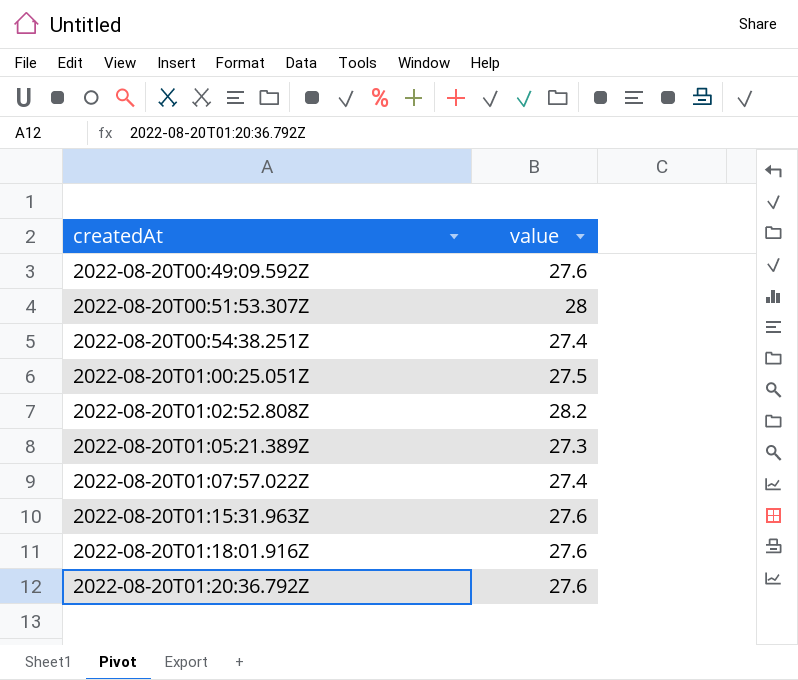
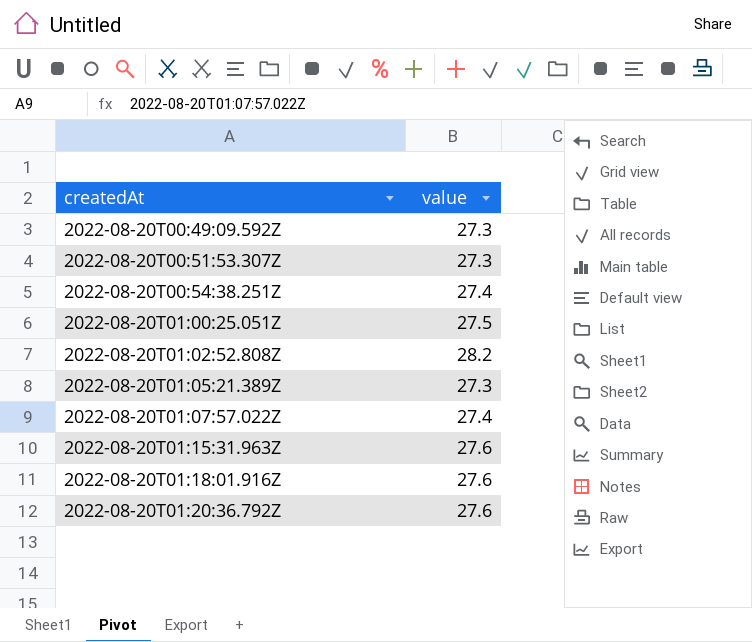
2022-08-20T00:49:09.592Z | value: 27.6 -> 27.3
2022-08-20T00:51:53.307Z | value: 28 -> 27.3

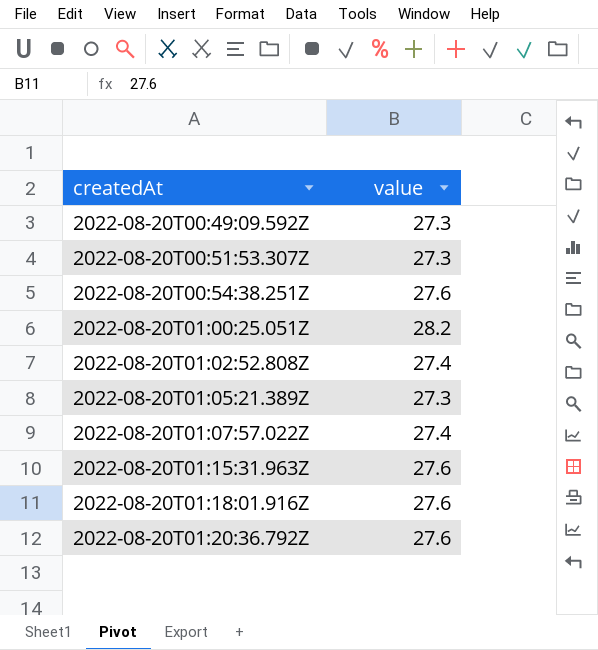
2022-08-20T00:54:38.251Z | value: 27.4 -> 27.6
2022-08-20T01:00:25.051Z | value: 27.5 -> 28.2
2022-08-20T01:02:52.808Z | value: 28.2 -> 27.4

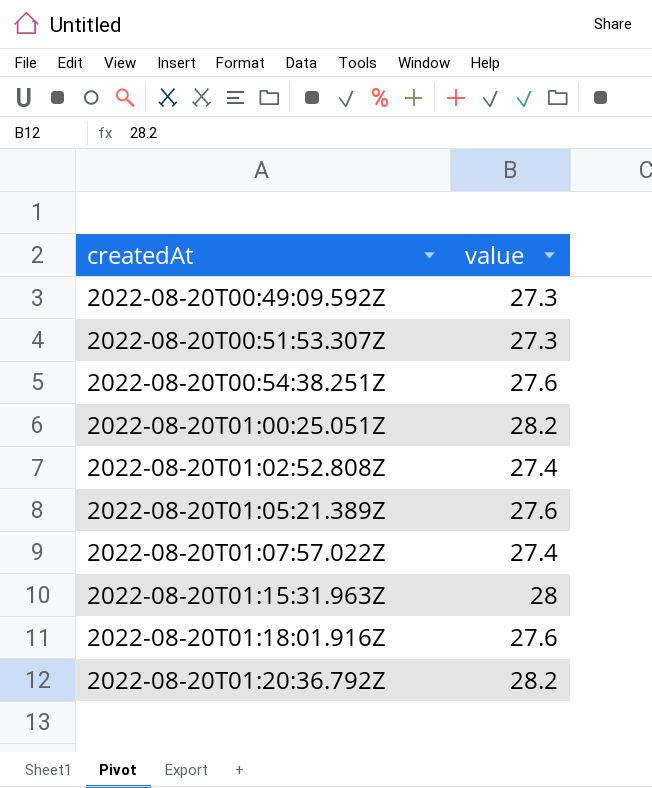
2022-08-20T01:05:21.389Z | value: 27.3 -> 27.6
2022-08-20T01:15:31.963Z | value: 27.6 -> 28
2022-08-20T01:20:36.792Z | value: 27.6 -> 28.2

